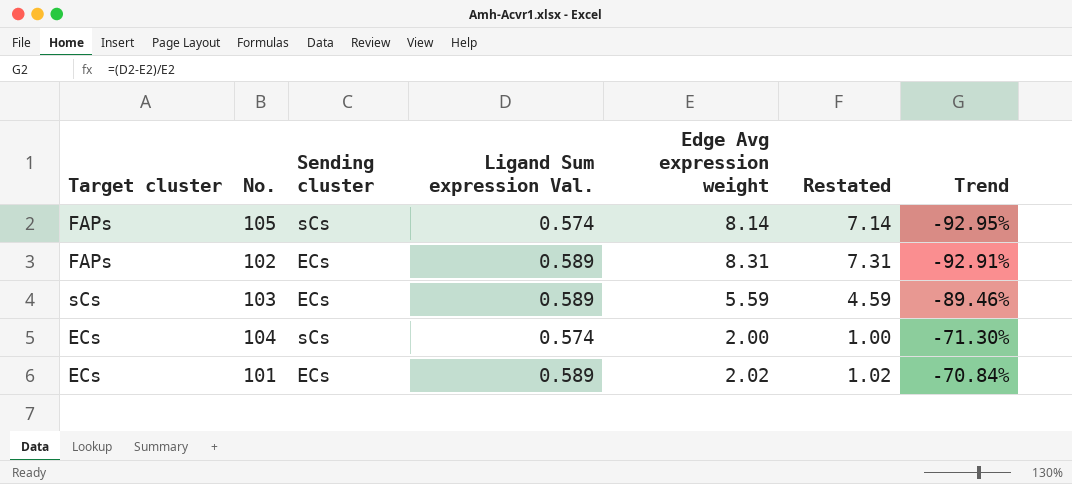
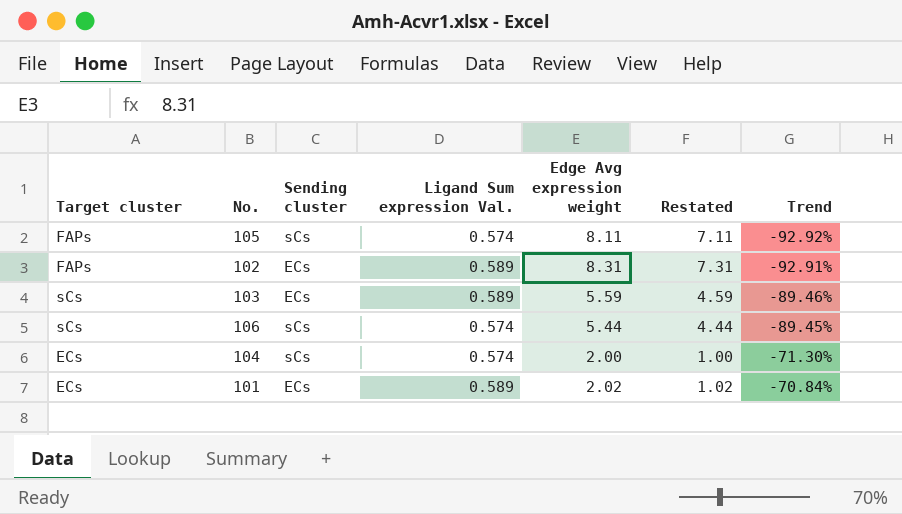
105 | Edge Avg expression weight: 8.14 -> 8.11
105 | Restated: 7.14 -> 7.11
105 | Trend: -92.95% -> -92.92%
row 106: none -> sCs | sCs | 0.574 | 5.44 | 4.44 | -89.45%

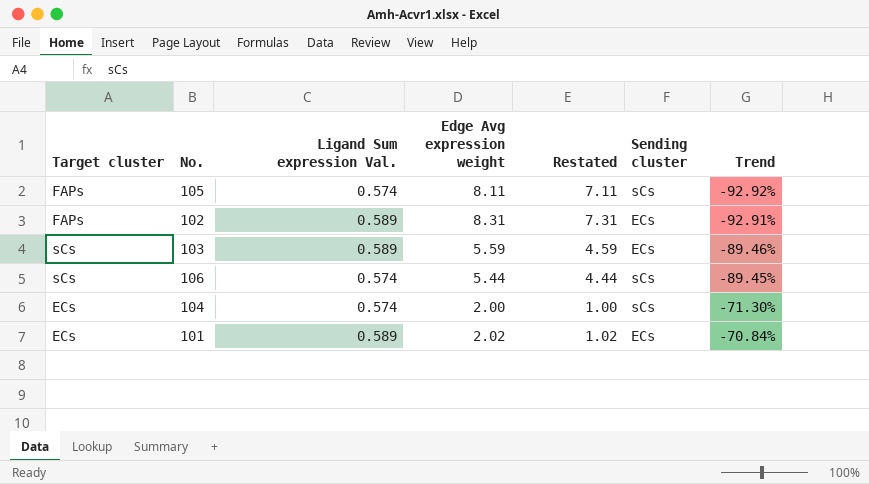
column Sending cluster | position: 3 -> 6

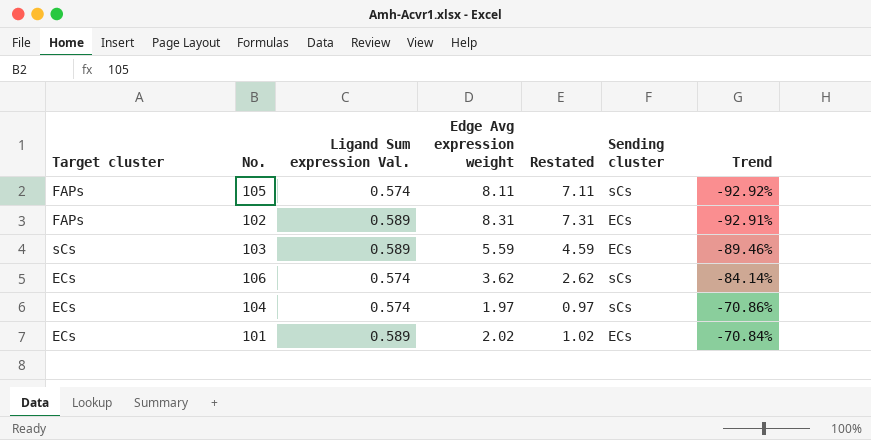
106 | Target cluster: sCs -> ECs
106 | Edge Avg expression weight: 5.44 -> 3.62
106 | Restated: 4.44 -> 2.62
106 | Trend: -89.45% -> -84.14%
104 | Edge Avg expression weight: 2.00 -> 1.97
104 | Restated: 1.00 -> 0.97
104 | Trend: -71.30% -> -70.86%

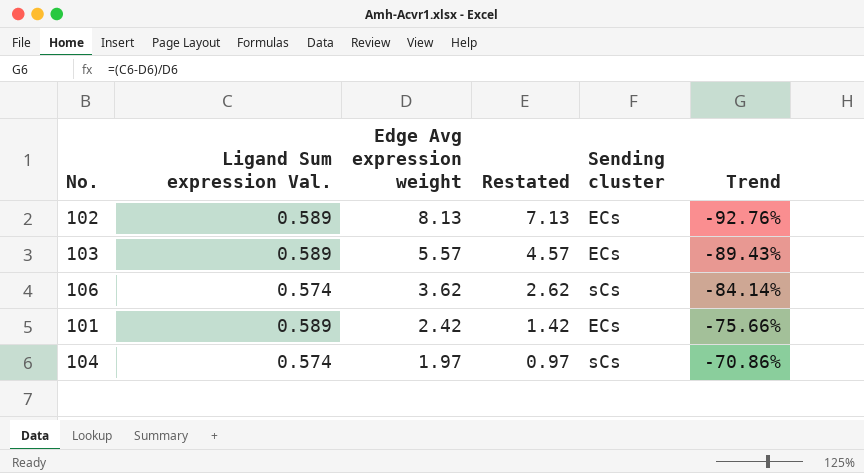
row order: Trend ascending -> Edge Avg expression weight descending
column Target cluster | position: 1 -> none
row 105: FAPs | 0.574 | 8.11 | 7.11 | sCs | -92.92% -> none
102 | Edge Avg expression weight: 8.31 -> 8.13
102 | Restated: 7.31 -> 7.13
102 | Trend: -92.91% -> -92.76%
103 | Edge Avg expression weight: 5.59 -> 5.57
103 | Restated: 4.59 -> 4.57
103 | Trend: -89.46% -> -89.43%
101 | Edge Avg expression weight: 2.02 -> 2.42
101 | Restated: 1.02 -> 1.42
101 | Trend: -70.84% -> -75.66%

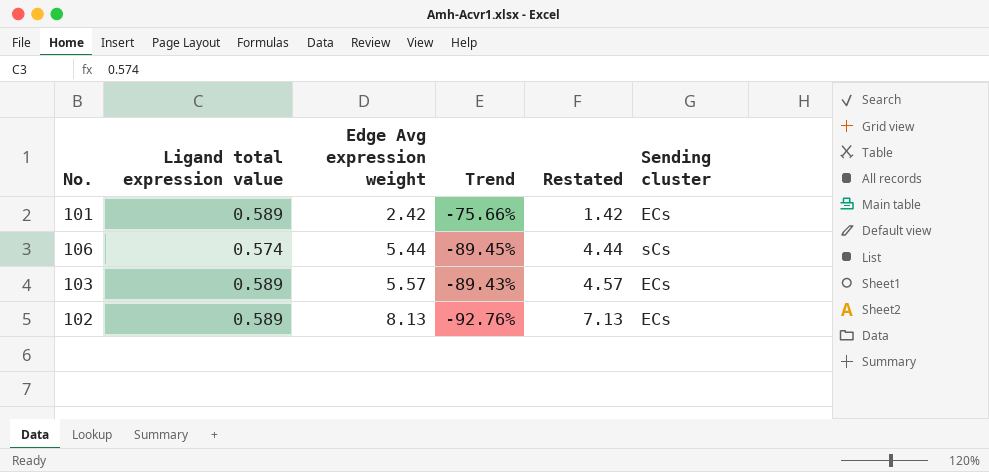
row order: Edge Avg expression weight descending -> Edge Avg expression weight ascending
column name: Ligand Sum expression Val. -> Ligand total expression value
column Trend | position: 6 -> 4
row 104: 0.574 | 1.97 | 0.97 | sCs | -70.86% -> none
106 | Edge Avg expression weight: 3.62 -> 5.44
106 | Trend: -84.14% -> -89.45%
106 | Restated: 2.62 -> 4.44

